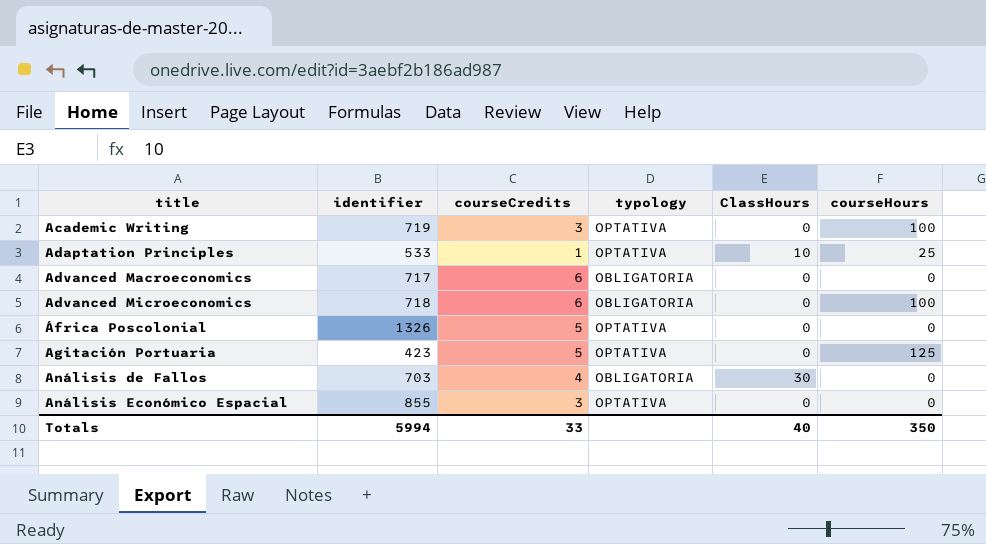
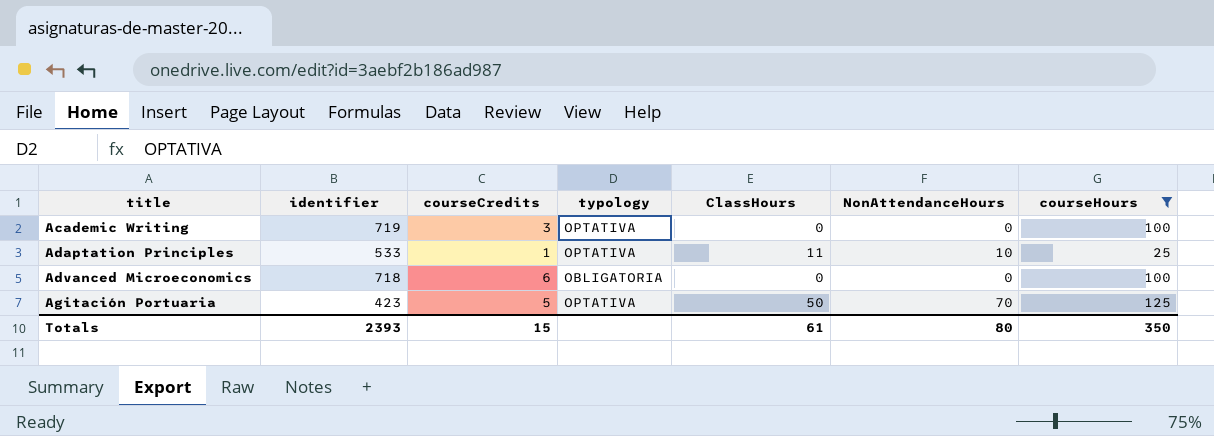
filter: none -> courseHours != 0
column NonAttendanceHours | position: none -> 6
Adaptation Principles | ClassHours: 10 -> 11
Agitación Portuaria | ClassHours: 0 -> 50
Totals | identifier: 5994 -> 2393
Totals | courseCredits: 33 -> 15
Totals | ClassHours: 40 -> 61

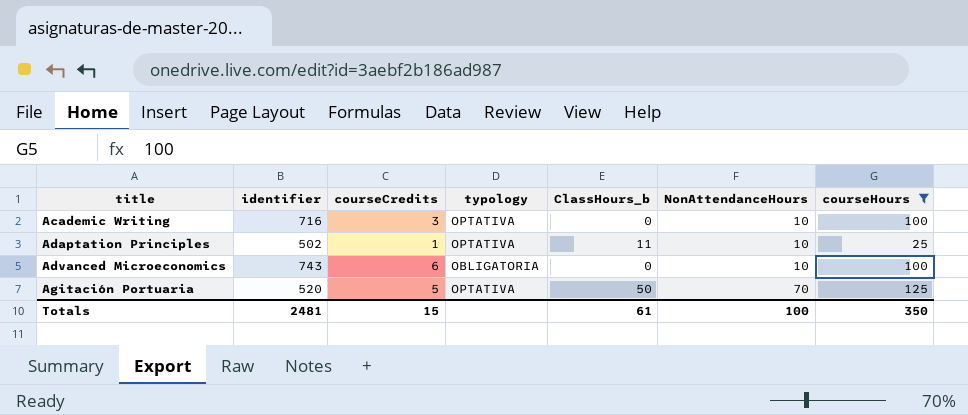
column name: ClassHours -> ClassHours_b
Academic Writing | identifier: 719 -> 716
Academic Writing | NonAttendanceHours: 0 -> 10
Adaptation Principles | identifier: 533 -> 502
Advanced Microeconomics | identifier: 718 -> 743
Advanced Microeconomics | NonAttendanceHours: 0 -> 10
Agitación Portuaria | identifier: 423 -> 520
Totals | identifier: 2393 -> 2481
Totals | NonAttendanceHours: 80 -> 100

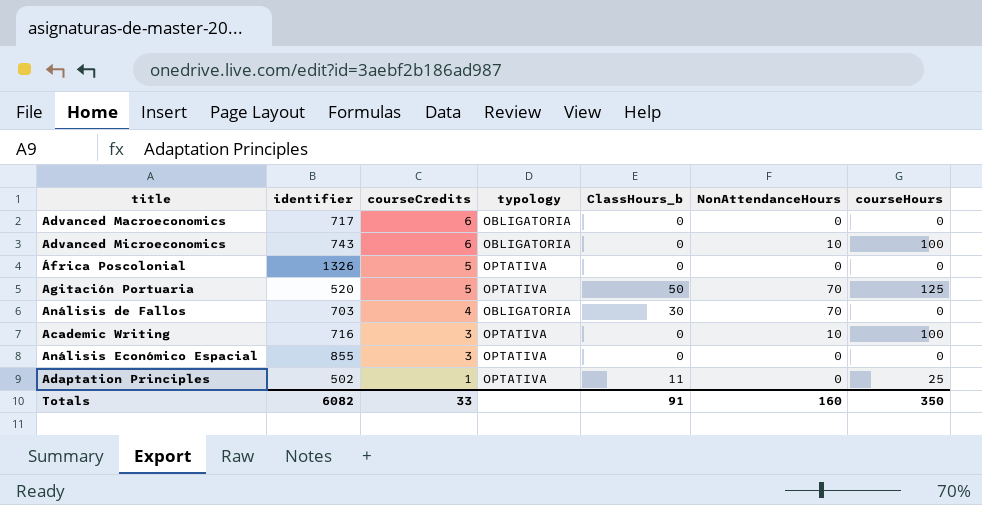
filter: courseHours != 0 -> none
row order: title ascending -> courseCredits descending
Adaptation Principles | NonAttendanceHours: 10 -> 0
Totals | identifier: 2481 -> 6082
Totals | courseCredits: 15 -> 33
Totals | ClassHours_b: 61 -> 91
Totals | NonAttendanceHours: 100 -> 160

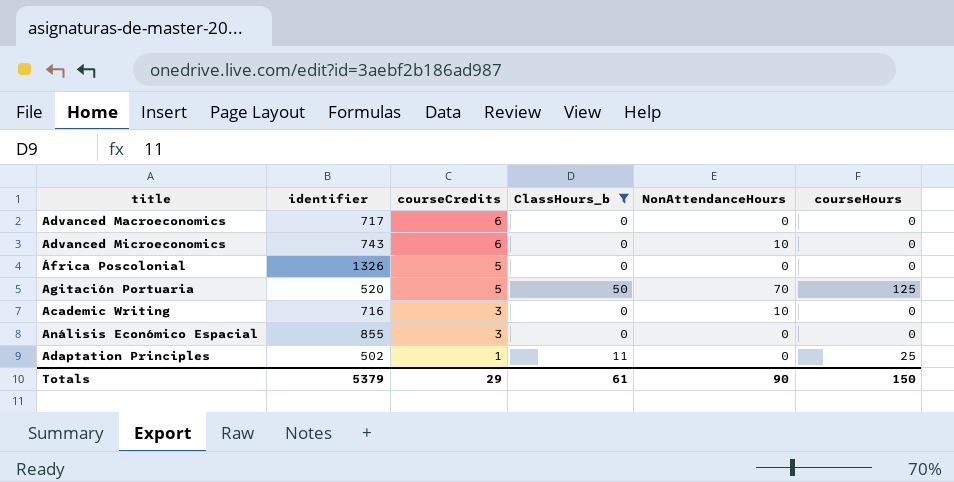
filter: none -> ClassHours_b != 30
column typology | position: 4 -> none
Advanced Microeconomics | courseHours: 100 -> 0
Academic Writing | courseHours: 100 -> 0
Totals | identifier: 6082 -> 5379
Totals | courseCredits: 33 -> 29
Totals | ClassHours_b: 91 -> 61
Totals | NonAttendanceHours: 160 -> 90
Totals | courseHours: 350 -> 150

